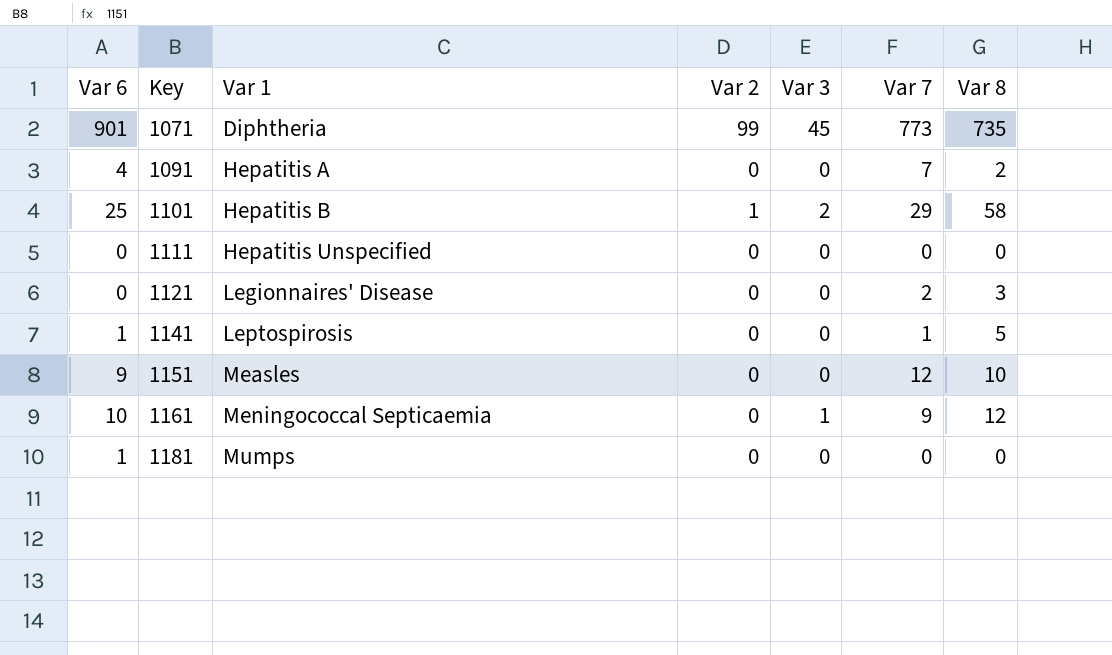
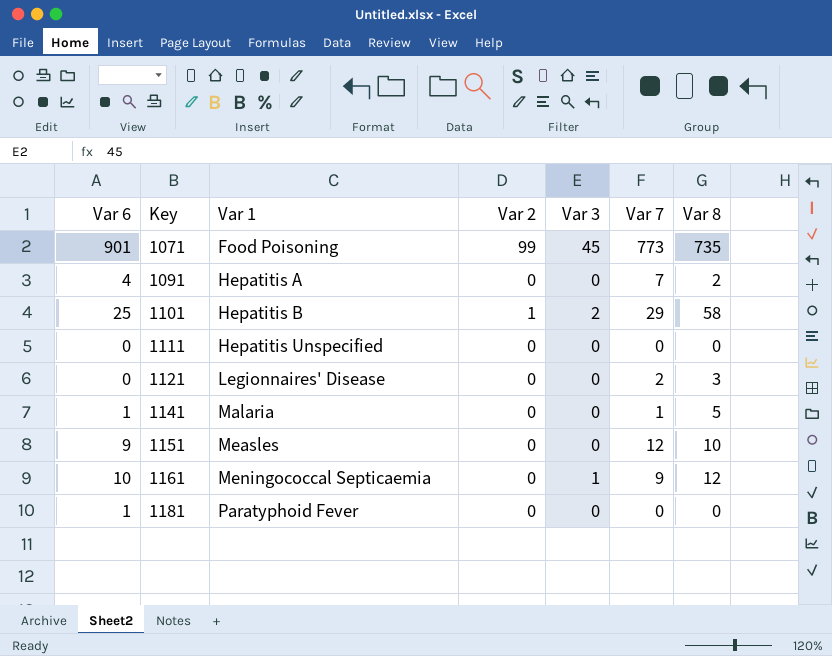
1071 | Var 1: Diphtheria -> Food Poisoning
1141 | Var 1: Leptospirosis -> Malaria
1181 | Var 1: Mumps -> Paratyphoid Fever

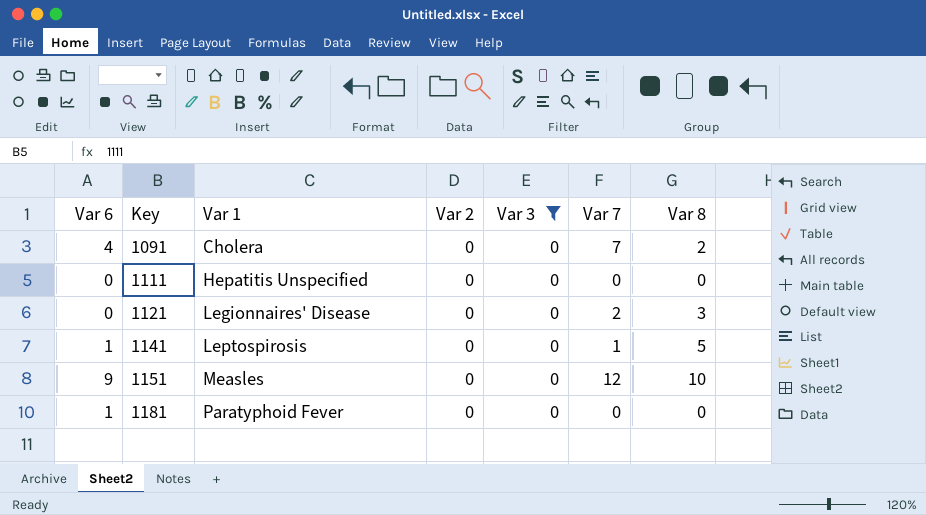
filter: none -> Var 3 = 0
1091 | Var 1: Hepatitis A -> Cholera
1141 | Var 1: Malaria -> Leptospirosis

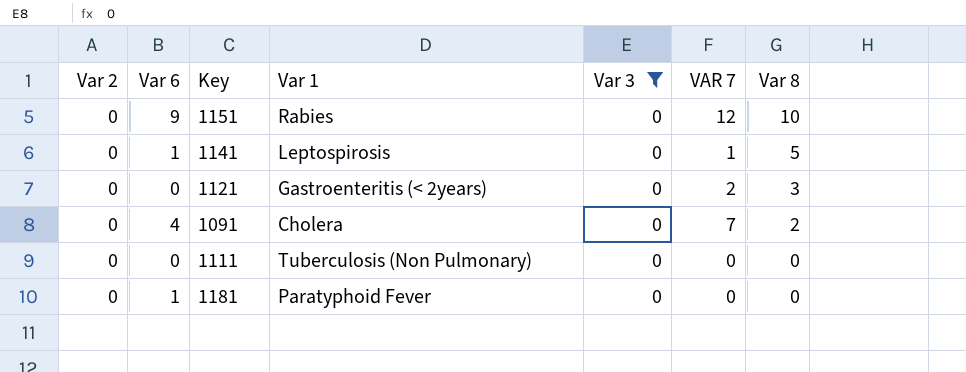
row order: Key ascending -> Var 8 descending
column Var 2 | position: 4 -> 1
column name: Var 7 -> VAR 7
1151 | Var 1: Measles -> Rabies
1121 | Var 1: Legionnaires' Disease -> Gastroenteritis (< 2years)
1111 | Var 1: Hepatitis Unspecified -> Tuberculosis (Non Pulmonary)

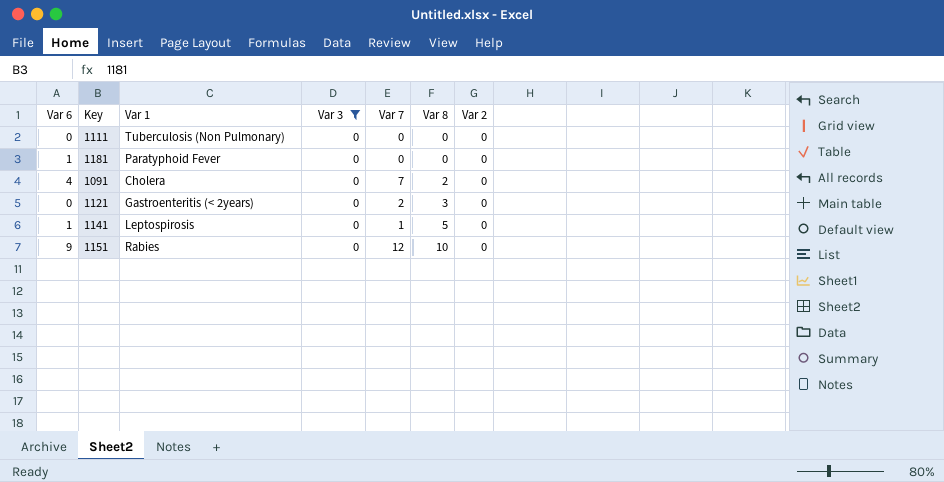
row order: Var 8 descending -> Var 8 ascending
column name: VAR 7 -> Var 7
column Var 2 | position: 1 -> 7

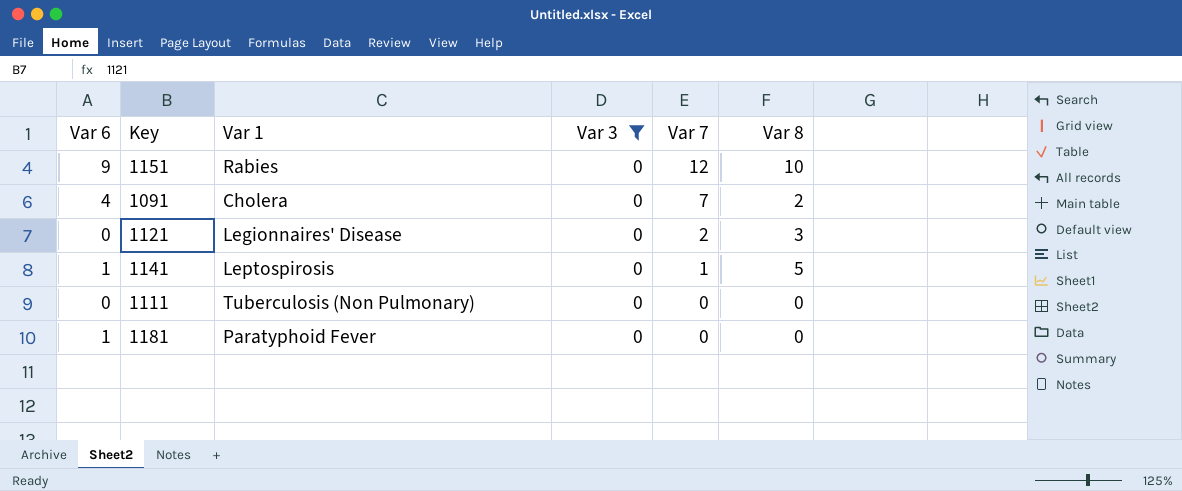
row order: Var 8 ascending -> Var 7 descending
column Var 2 | position: 7 -> none
1121 | Var 1: Gastroenteritis (< 2years) -> Legionnaires' Disease

